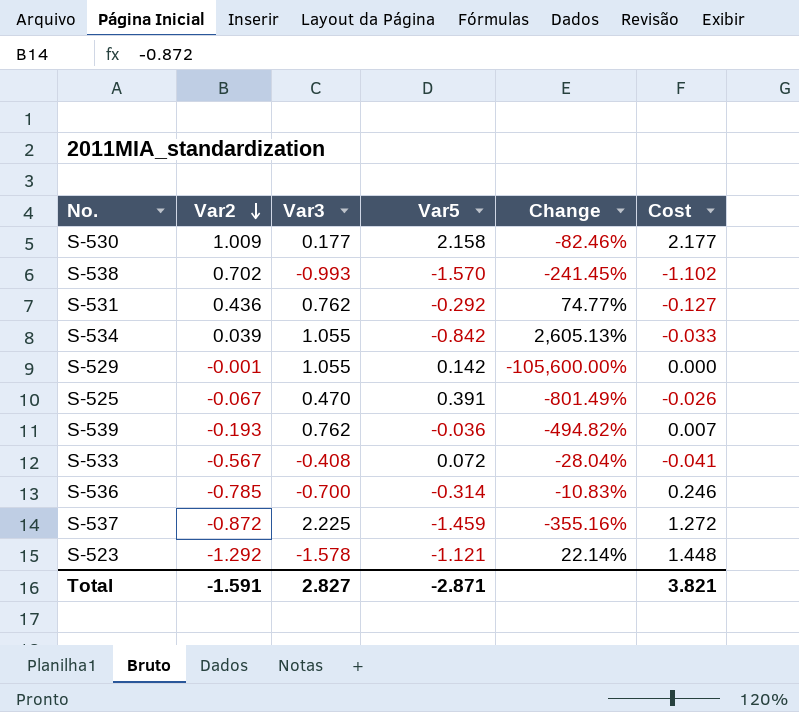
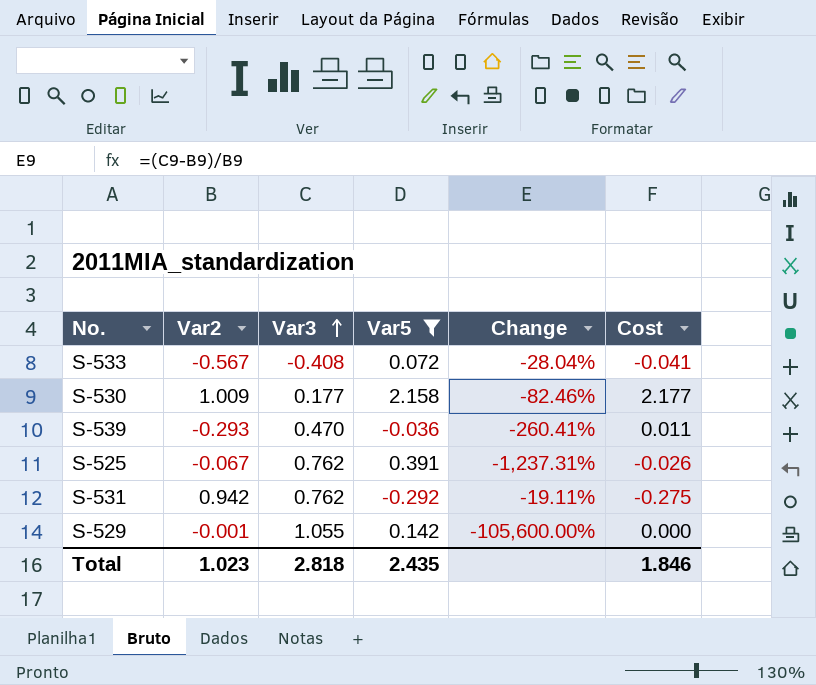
filter: none -> Var5 >= -0.292
row order: Var2 descending -> Var3 ascending
S-539 | Var2: -0.193 -> -0.293
S-539 | Var3: 0.762 -> 0.470
S-539 | Change: -494.82% -> -260.41%
S-539 | Cost: 0.007 -> 0.011
S-525 | Var3: 0.470 -> 0.762
S-525 | Change: -801.49% -> -1,237.31%
S-531 | Var2: 0.436 -> 0.942
S-531 | Change: 74.77% -> -19.11%
S-531 | Cost: -0.127 -> -0.275
Total | Var2: -1.591 -> 1.023
Total | Var3: 2.827 -> 2.818
Total | Var5: -2.871 -> 2.435
Total | Cost: 3.821 -> 1.846

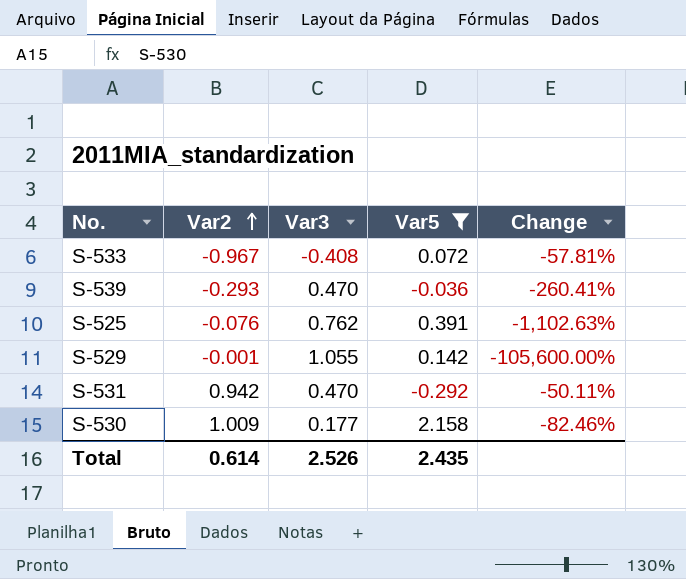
row order: Var3 ascending -> Var2 ascending
column Cost | formula: [Var2] * [Var5] -> none
S-533 | Var2: -0.567 -> -0.967
S-533 | Change: -28.04% -> -57.81%
S-525 | Var2: -0.067 -> -0.076
S-525 | Change: -1,237.31% -> -1,102.63%
S-531 | Var3: 0.762 -> 0.470
S-531 | Change: -19.11% -> -50.11%
Total | Var2: 1.023 -> 0.614
Total | Var3: 2.818 -> 2.526

